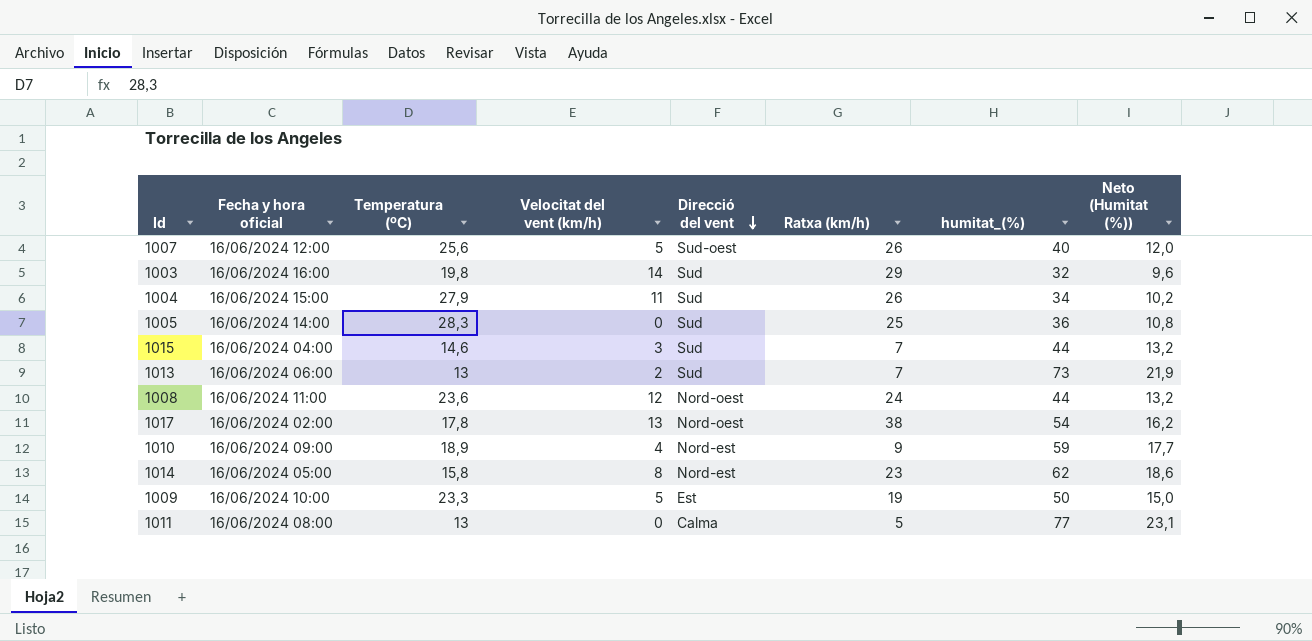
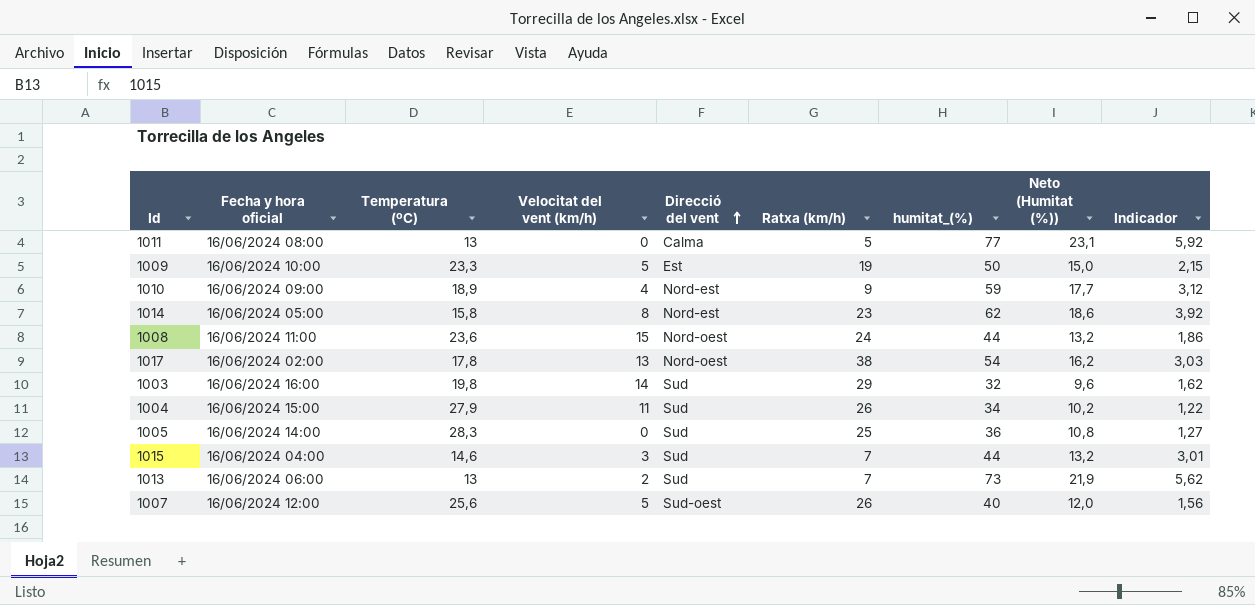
row order: Direcció del vent descending -> Direcció del vent ascending
column Indicador | formula: none -> [humitat_(%)] / [Temperatura (ºC)]
1008 | Velocitat del vent (km/h): 12 -> 15

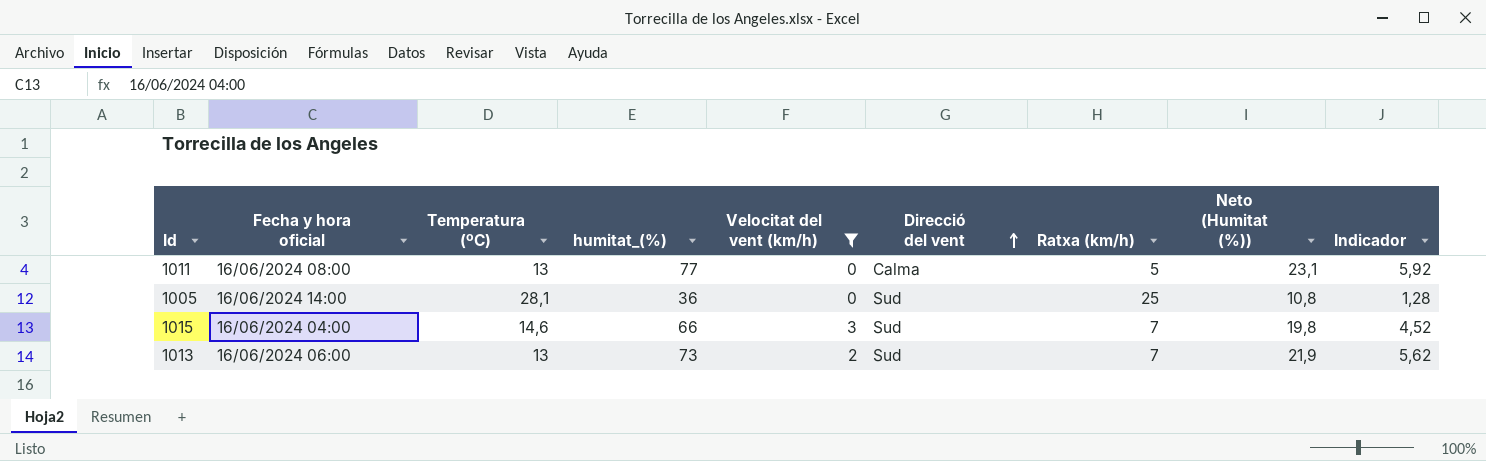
filter: none -> Velocitat del vent (km/h) <= 3
column humitat_(%) | position: 7 -> 4
1005 | Temperatura (ºC): 28,3 -> 28,1
1005 | Indicador: 1,27 -> 1,28
1015 | humitat_(%): 44 -> 66
1015 | Neto (Humitat (%)): 13,2 -> 19,8
1015 | Indicador: 3,01 -> 4,52

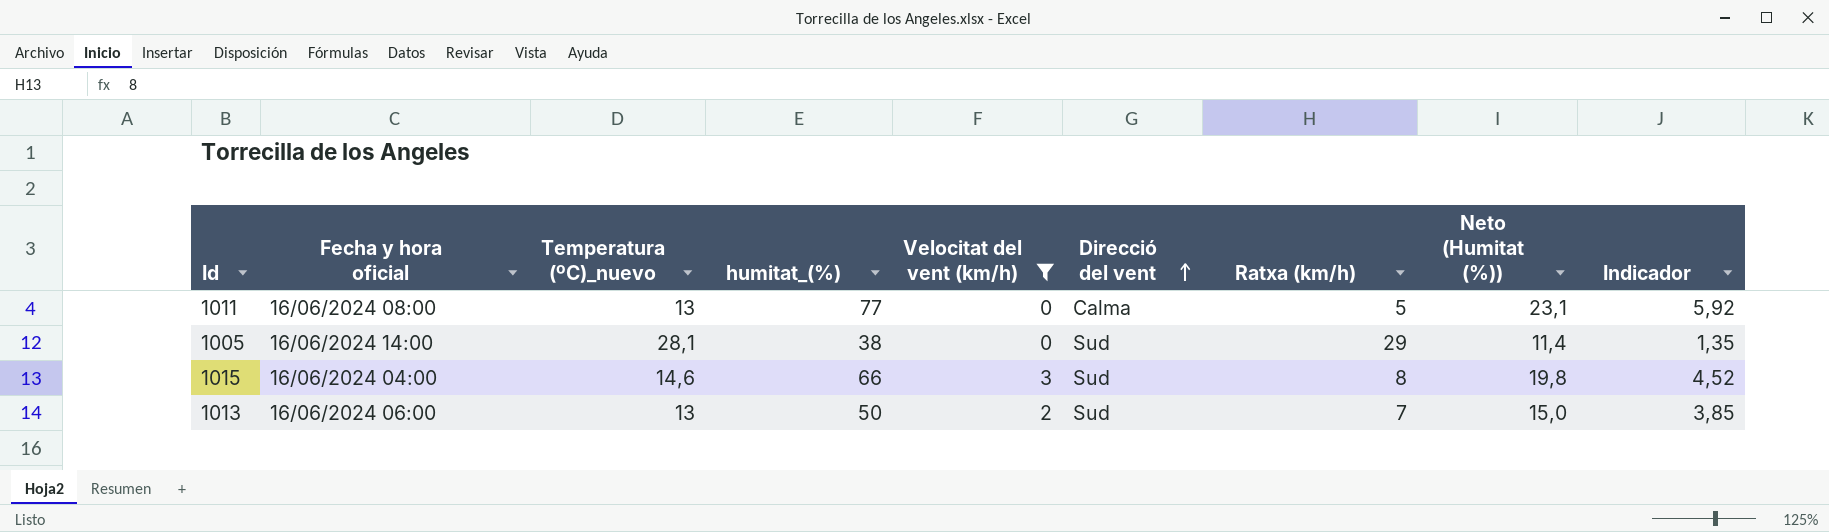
column name: Temperatura (ºC) -> Temperatura (ºC)_nuevo
1005 | humitat_(%): 36 -> 38
1005 | Ratxa (km/h): 25 -> 29
1005 | Neto (Humitat (%)): 10,8 -> 11,4
1005 | Indicador: 1,28 -> 1,35
1015 | Ratxa (km/h): 7 -> 8
1013 | humitat_(%): 73 -> 50
1013 | Neto (Humitat (%)): 21,9 -> 15,0
1013 | Indicador: 5,62 -> 3,85

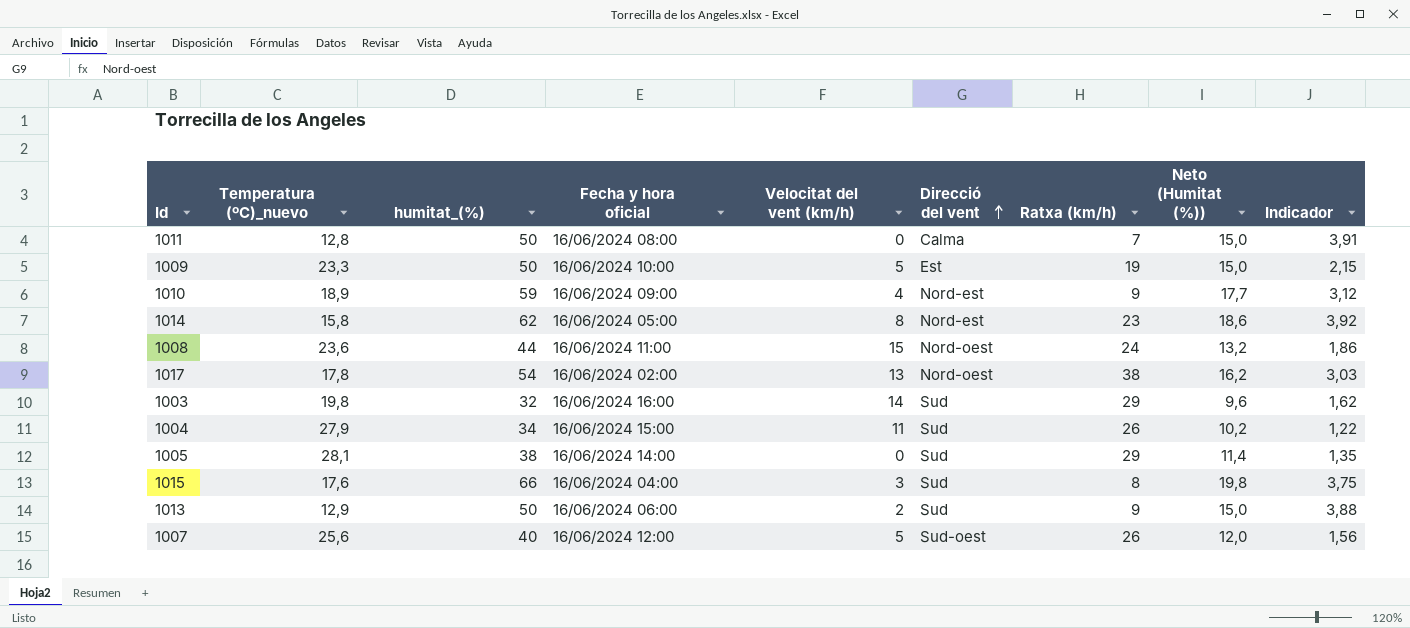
filter: Velocitat del vent (km/h) <= 3 -> none
column Fecha y hora oficial | position: 2 -> 4
1011 | Temperatura (ºC)_nuevo: 13 -> 12,8
1011 | humitat_(%): 77 -> 50
1011 | Ratxa (km/h): 5 -> 7
1011 | Neto (Humitat (%)): 23,1 -> 15,0
1011 | Indicador: 5,92 -> 3,91
1015 | Temperatura (ºC)_nuevo: 14,6 -> 17,6
1015 | Indicador: 4,52 -> 3,75
1013 | Temperatura (ºC)_nuevo: 13 -> 12,9
1013 | Ratxa (km/h): 7 -> 9
1013 | Indicador: 3,85 -> 3,88

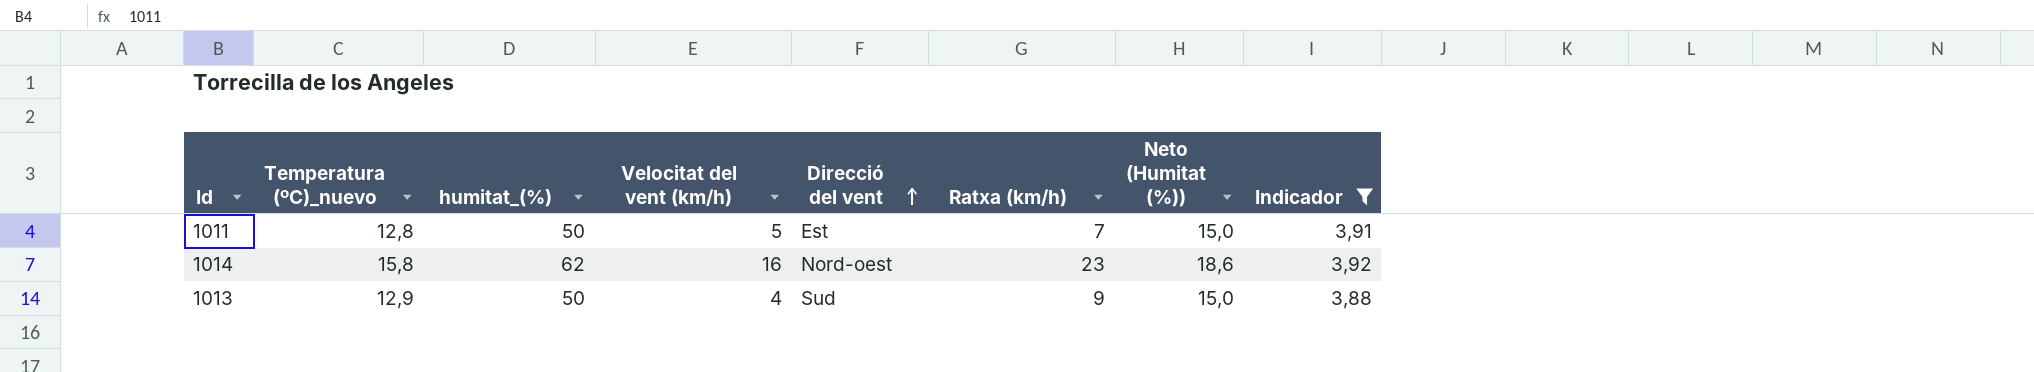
filter: none -> Indicador >= 3,88
column Fecha y hora oficial | position: 4 -> none
1011 | Velocitat del vent (km/h): 0 -> 5
1011 | Direcció del vent: Calma -> Est
1014 | Velocitat del vent (km/h): 8 -> 16
1014 | Direcció del vent: Nord-est -> Nord-oest
1013 | Velocitat del vent (km/h): 2 -> 4

